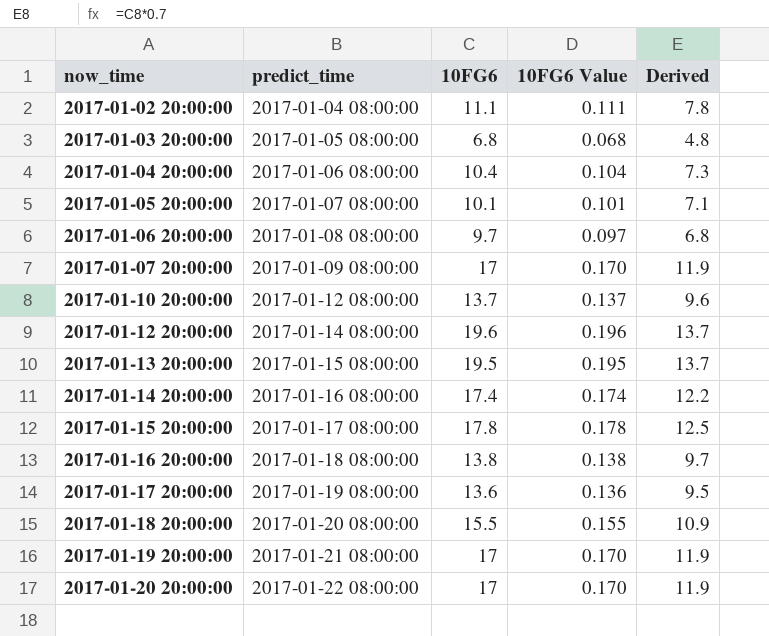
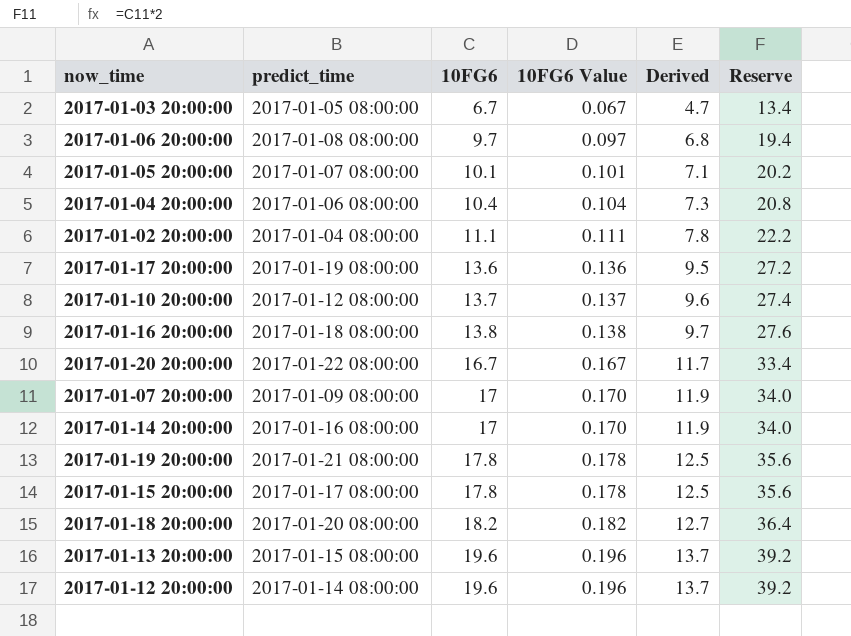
row order: now_time ascending -> 10FG6 ascending
column Reserve | formula: none -> [10FG6] * 2
2017-01-03 20:00:00 | 10FG6: 6.8 -> 6.7
2017-01-03 20:00:00 | 10FG6 Value: 0.068 -> 0.067
2017-01-03 20:00:00 | Derived: 4.8 -> 4.7
2017-01-20 20:00:00 | 10FG6: 17 -> 16.7
2017-01-20 20:00:00 | 10FG6 Value: 0.170 -> 0.167
2017-01-20 20:00:00 | Derived: 11.9 -> 11.7
2017-01-14 20:00:00 | 10FG6: 17.4 -> 17
2017-01-14 20:00:00 | 10FG6 Value: 0.174 -> 0.170
2017-01-14 20:00:00 | Derived: 12.2 -> 11.9
2017-01-19 20:00:00 | 10FG6: 17 -> 17.8
2017-01-19 20:00:00 | 10FG6 Value: 0.170 -> 0.178
2017-01-19 20:00:00 | Derived: 11.9 -> 12.5
2017-01-18 20:00:00 | 10FG6: 15.5 -> 18.2
2017-01-18 20:00:00 | 10FG6 Value: 0.155 -> 0.182
2017-01-18 20:00:00 | Derived: 10.9 -> 12.7
2017-01-13 20:00:00 | 10FG6: 19.5 -> 19.6
2017-01-13 20:00:00 | 10FG6 Value: 0.195 -> 0.196

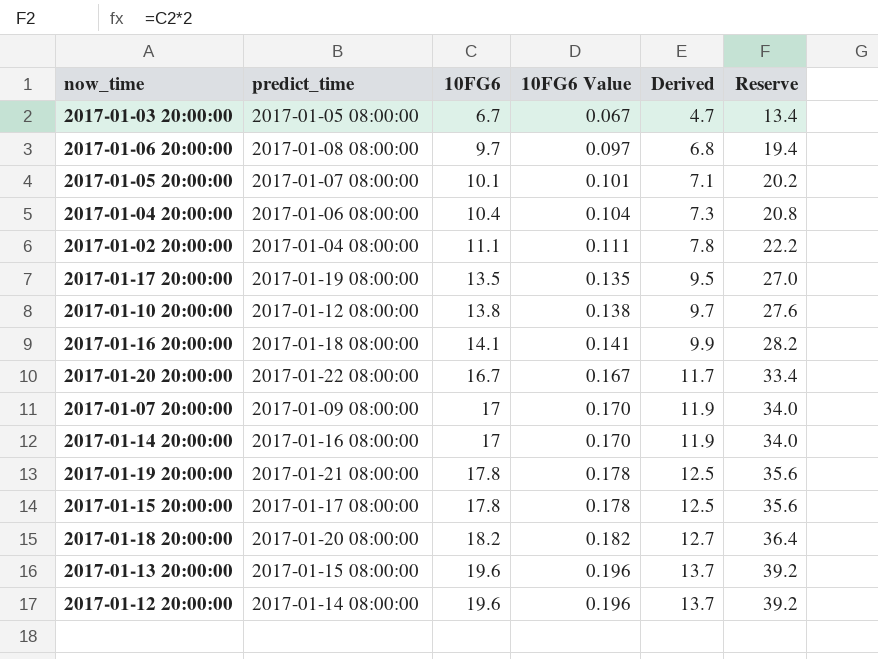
2017-01-17 20:00:00 | 10FG6: 13.6 -> 13.5
2017-01-17 20:00:00 | 10FG6 Value: 0.136 -> 0.135
2017-01-17 20:00:00 | Reserve: 27.2 -> 27.0
2017-01-10 20:00:00 | 10FG6: 13.7 -> 13.8
2017-01-10 20:00:00 | 10FG6 Value: 0.137 -> 0.138
2017-01-10 20:00:00 | Derived: 9.6 -> 9.7
2017-01-10 20:00:00 | Reserve: 27.4 -> 27.6
2017-01-16 20:00:00 | 10FG6: 13.8 -> 14.1
2017-01-16 20:00:00 | 10FG6 Value: 0.138 -> 0.141
2017-01-16 20:00:00 | Derived: 9.7 -> 9.9
2017-01-16 20:00:00 | Reserve: 27.6 -> 28.2

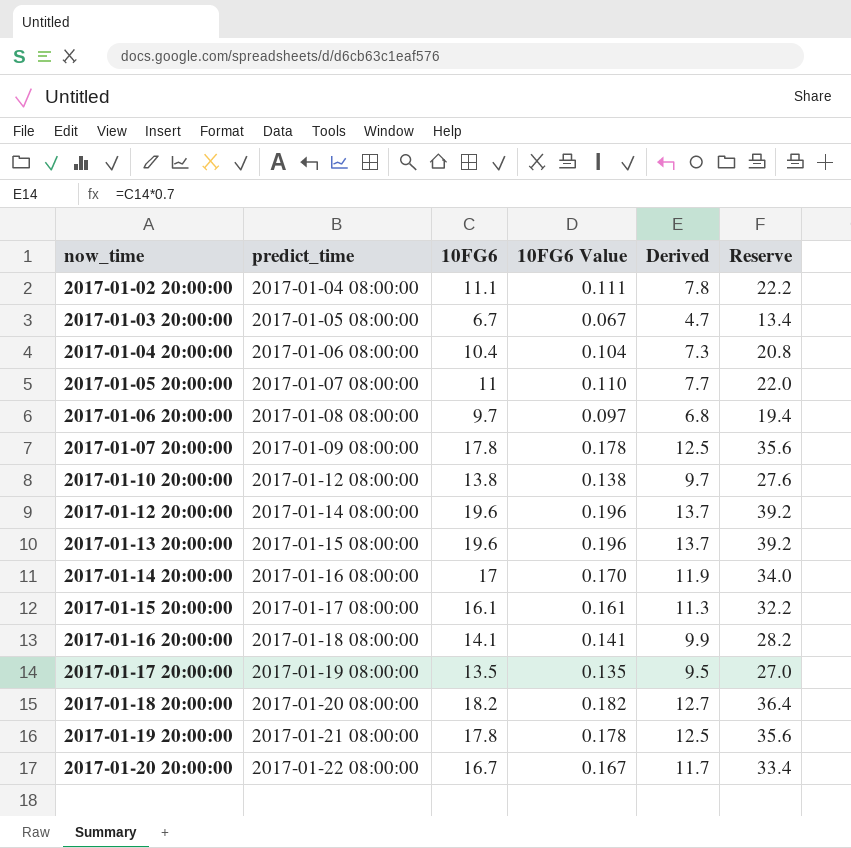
row order: 10FG6 ascending -> now_time ascending
2017-01-05 20:00:00 | 10FG6: 10.1 -> 11
2017-01-05 20:00:00 | 10FG6 Value: 0.101 -> 0.110
2017-01-05 20:00:00 | Derived: 7.1 -> 7.7
2017-01-05 20:00:00 | Reserve: 20.2 -> 22.0
2017-01-07 20:00:00 | 10FG6: 17 -> 17.8
2017-01-07 20:00:00 | 10FG6 Value: 0.170 -> 0.178
2017-01-07 20:00:00 | Derived: 11.9 -> 12.5
2017-01-07 20:00:00 | Reserve: 34.0 -> 35.6
2017-01-15 20:00:00 | 10FG6: 17.8 -> 16.1
2017-01-15 20:00:00 | 10FG6 Value: 0.178 -> 0.161
2017-01-15 20:00:00 | Derived: 12.5 -> 11.3
2017-01-15 20:00:00 | Reserve: 35.6 -> 32.2

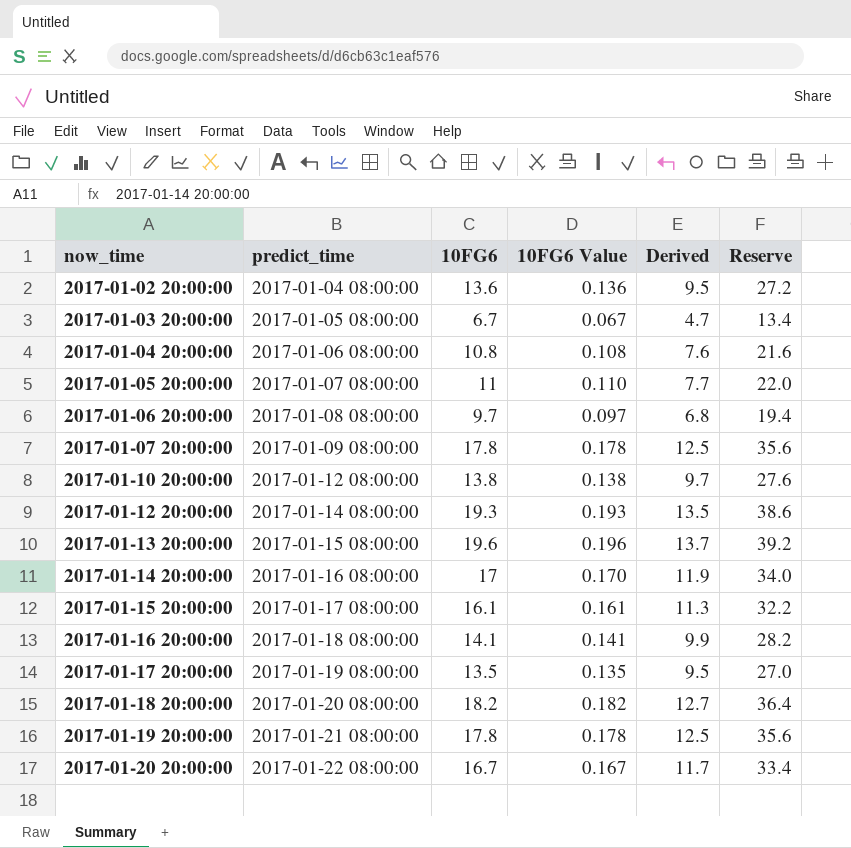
2017-01-02 20:00:00 | 10FG6: 11.1 -> 13.6
2017-01-02 20:00:00 | 10FG6 Value: 0.111 -> 0.136
2017-01-02 20:00:00 | Derived: 7.8 -> 9.5
2017-01-02 20:00:00 | Reserve: 22.2 -> 27.2
2017-01-04 20:00:00 | 10FG6: 10.4 -> 10.8
2017-01-04 20:00:00 | 10FG6 Value: 0.104 -> 0.108
2017-01-04 20:00:00 | Derived: 7.3 -> 7.6
2017-01-04 20:00:00 | Reserve: 20.8 -> 21.6
2017-01-12 20:00:00 | 10FG6: 19.6 -> 19.3
2017-01-12 20:00:00 | 10FG6 Value: 0.196 -> 0.193
2017-01-12 20:00:00 | Derived: 13.7 -> 13.5
2017-01-12 20:00:00 | Reserve: 39.2 -> 38.6

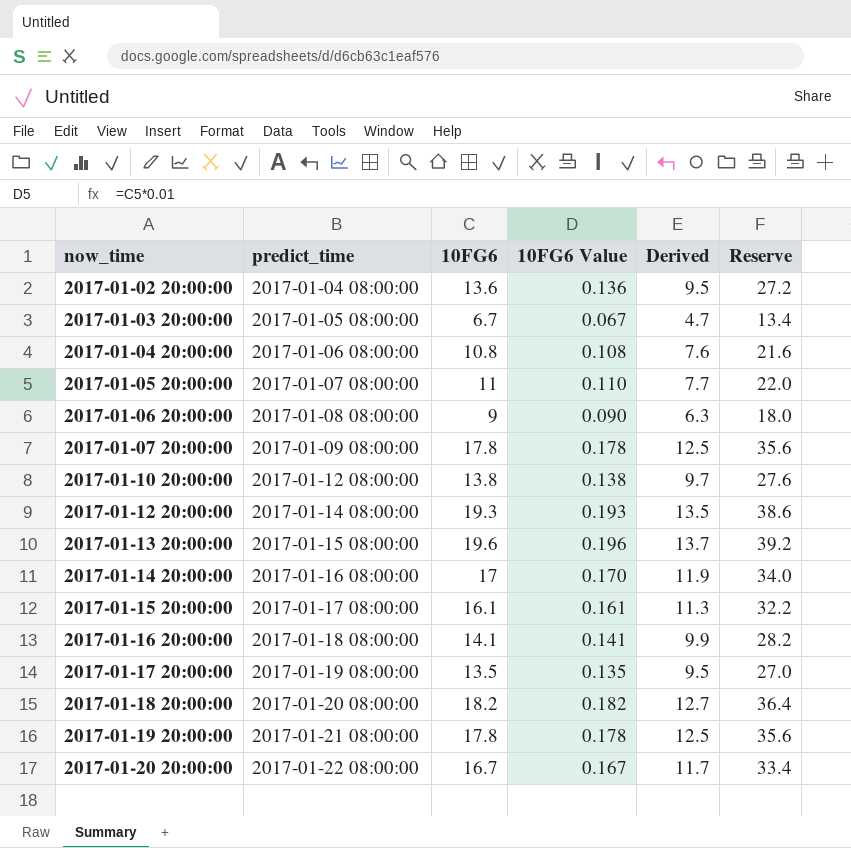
2017-01-06 20:00:00 | 10FG6: 9.7 -> 9
2017-01-06 20:00:00 | 10FG6 Value: 0.097 -> 0.090
2017-01-06 20:00:00 | Derived: 6.8 -> 6.3
2017-01-06 20:00:00 | Reserve: 19.4 -> 18.0

